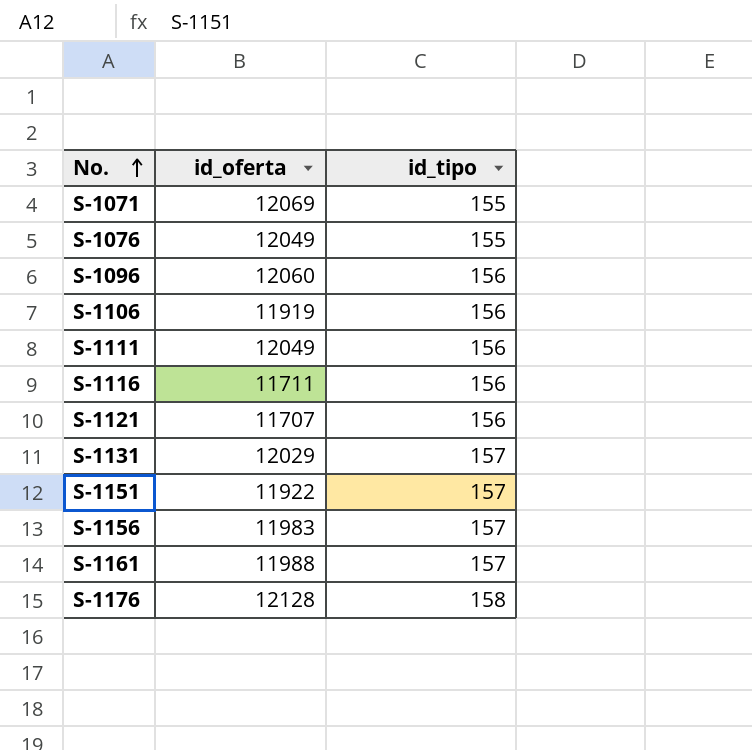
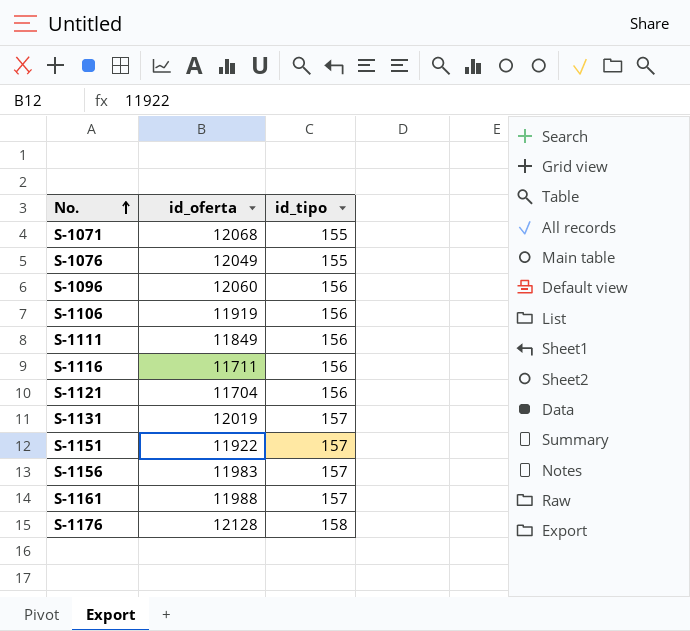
S-1071 | id_oferta: 12069 -> 12068
S-1111 | id_oferta: 12049 -> 11849
S-1121 | id_oferta: 11707 -> 11704
S-1131 | id_oferta: 12029 -> 12019

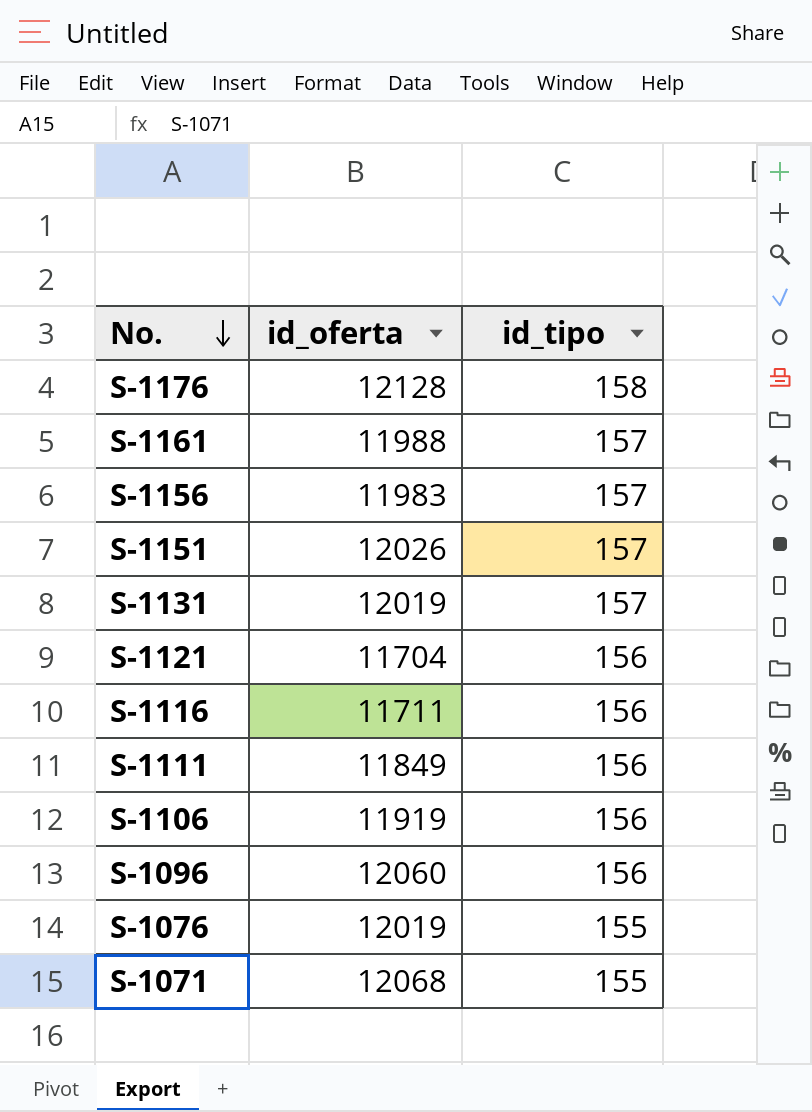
row order: No. ascending -> No. descending
S-1151 | id_oferta: 11922 -> 12026
S-1076 | id_oferta: 12049 -> 12019

